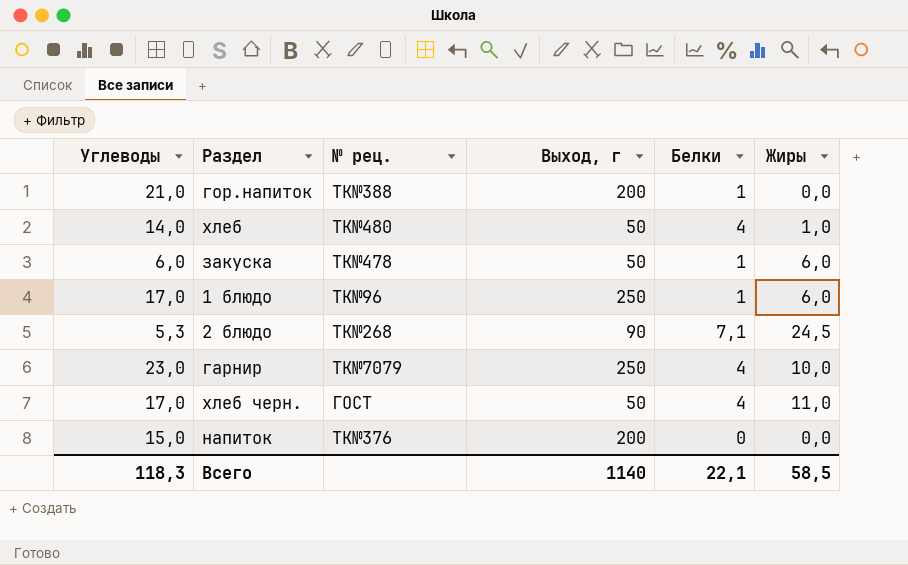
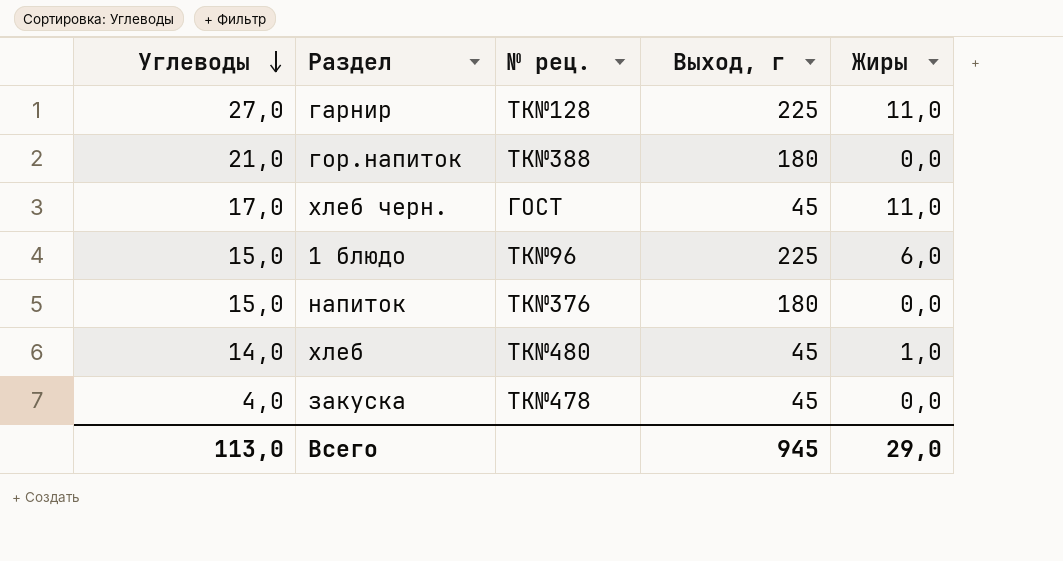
row order: none -> Углеводы descending
column Белки | position: 5 -> none
row 2 блюдо: 5,3 | ТК№268 | 90 | 7,1 | 24,5 -> none
гарнир | Углеводы: 23,0 -> 27,0
гарнир | № рец.: ТК№7079 -> ТК№128
гарнир | Выход, г: 250 -> 225
гарнир | Жиры: 10,0 -> 11,0
гор.напиток | Выход, г: 200 -> 180
хлеб черн. | Выход, г: 50 -> 45
1 блюдо | Углеводы: 17,0 -> 15,0
1 блюдо | Выход, г: 250 -> 225
напиток | Выход, г: 200 -> 180
хлеб | Выход, г: 50 -> 45
закуска | Углеводы: 6,0 -> 4,0
закуска | Выход, г: 50 -> 45
закуска | Жиры: 6,0 -> 0,0
Всего | Углеводы: 118,3 -> 113,0
Всего | Выход, г: 1140 -> 945
Всего | Жиры: 58,5 -> 29,0

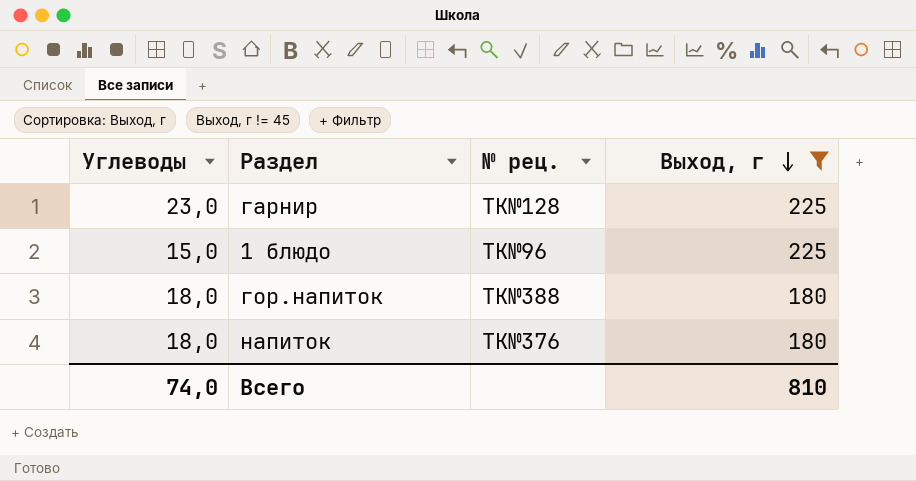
filter: none -> Выход, г != 45
row order: Углеводы descending -> Выход, г descending
column Жиры | position: 5 -> none
гарнир | Углеводы: 27,0 -> 23,0
гор.напиток | Углеводы: 21,0 -> 18,0
напиток | Углеводы: 15,0 -> 18,0
Всего | Углеводы: 113,0 -> 74,0
Всего | Выход, г: 945 -> 810

